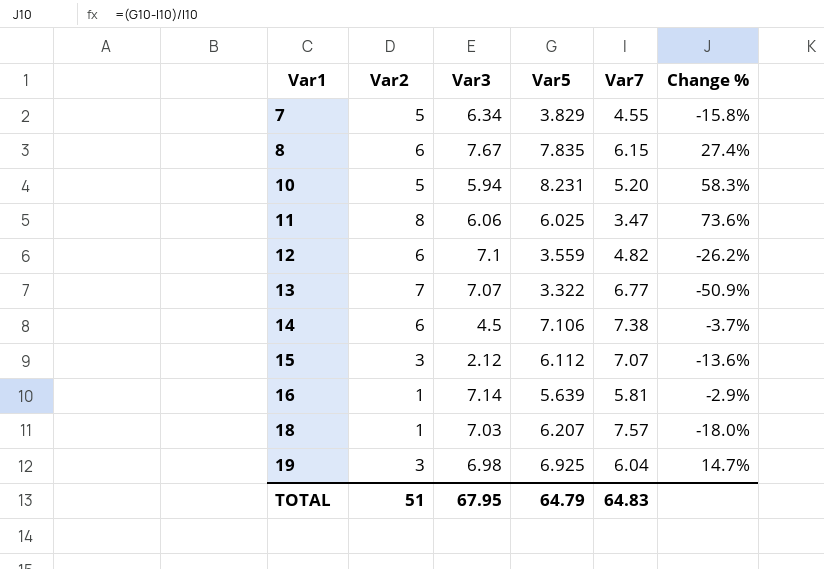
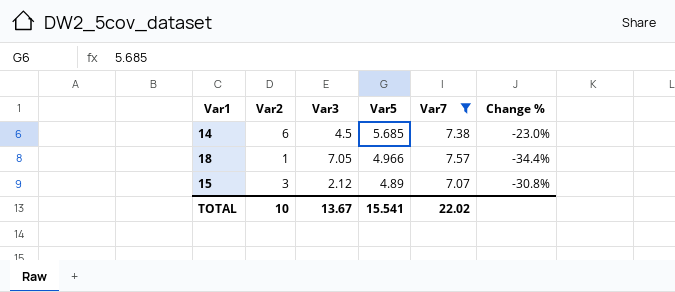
filter: none -> Var7 >= 7.07
row order: Var1 ascending -> Var5 descending
14 | Var5: 7.106 -> 5.685
14 | Change %: -3.7% -> -23.0%
18 | Var3: 7.03 -> 7.05
18 | Var5: 6.207 -> 4.966
18 | Change %: -18.0% -> -34.4%
15 | Var5: 6.112 -> 4.89
15 | Change %: -13.6% -> -30.8%
TOTAL | Var2: 51 -> 10
TOTAL | Var3: 67.95 -> 13.67
TOTAL | Var5: 64.79 -> 15.541
TOTAL | Var7: 64.83 -> 22.02

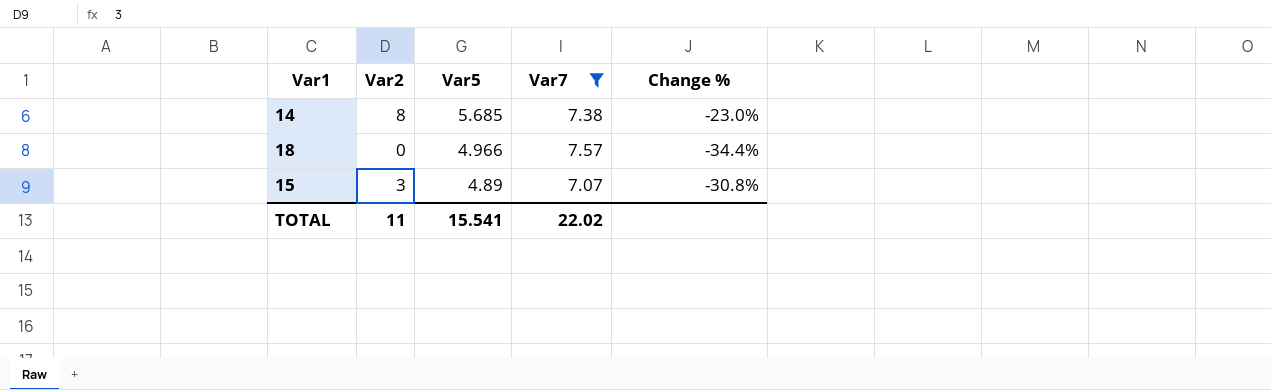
column Var3 | position: 3 -> none
14 | Var2: 6 -> 8
18 | Var2: 1 -> 0
TOTAL | Var2: 10 -> 11

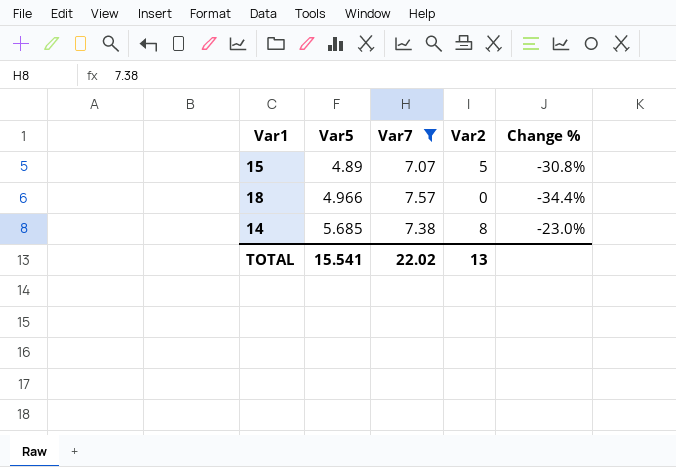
row order: Var5 descending -> Var5 ascending
column Var2 | position: 2 -> 4
15 | Var2: 3 -> 5
TOTAL | Var2: 11 -> 13

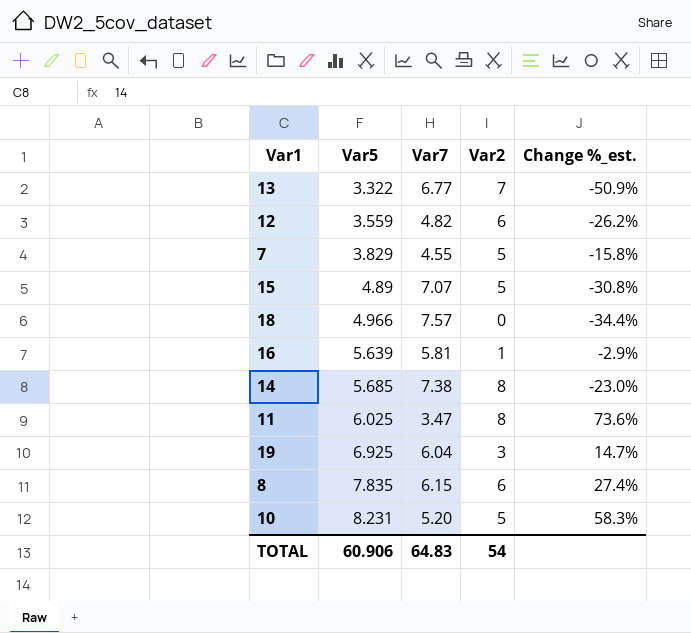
filter: Var7 >= 7.07 -> none
column name: Change % -> Change %_est.
TOTAL | Var5: 15.541 -> 60.906
TOTAL | Var7: 22.02 -> 64.83
TOTAL | Var2: 13 -> 54

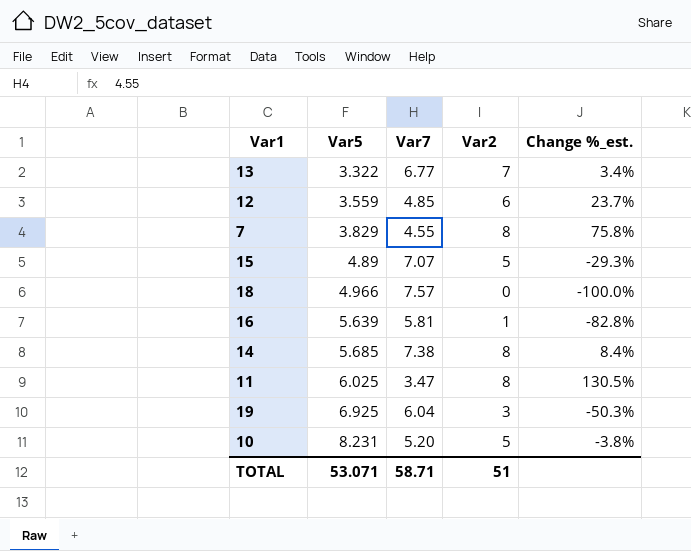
column Change %_est. | formula: ([Var5] - [Var7]) / [Var7] -> ([Var2] - [Var7]) / [Var7]
row 8: 7.835 | 6.15 | 6 | 27.4% -> none
12 | Var7: 4.82 -> 4.85
7 | Var2: 5 -> 8
TOTAL | Var5: 60.906 -> 53.071
TOTAL | Var7: 64.83 -> 58.71
TOTAL | Var2: 54 -> 51

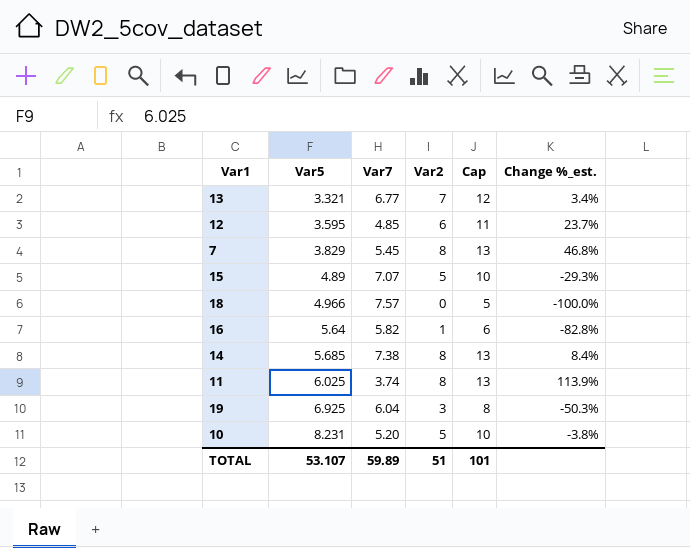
column Cap | formula: none -> [Var2] + 5
13 | Var5: 3.322 -> 3.321
12 | Var5: 3.559 -> 3.595
7 | Var7: 4.55 -> 5.45
7 | Change %_est.: 75.8% -> 46.8%
16 | Var5: 5.639 -> 5.64
16 | Var7: 5.81 -> 5.82
11 | Var7: 3.47 -> 3.74
11 | Change %_est.: 130.5% -> 113.9%
TOTAL | Var5: 53.071 -> 53.107
TOTAL | Var7: 58.71 -> 59.89

